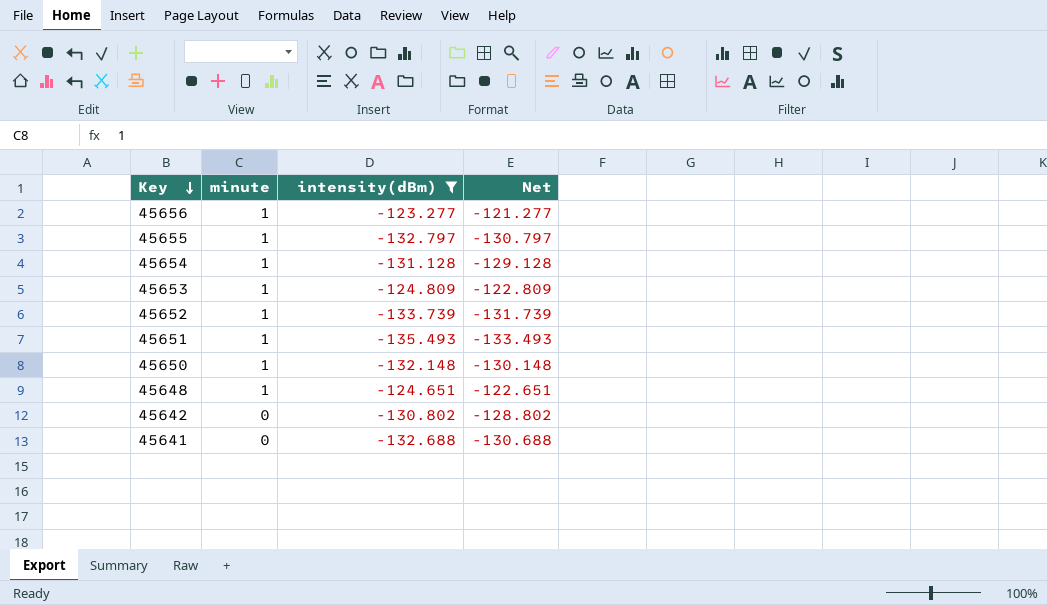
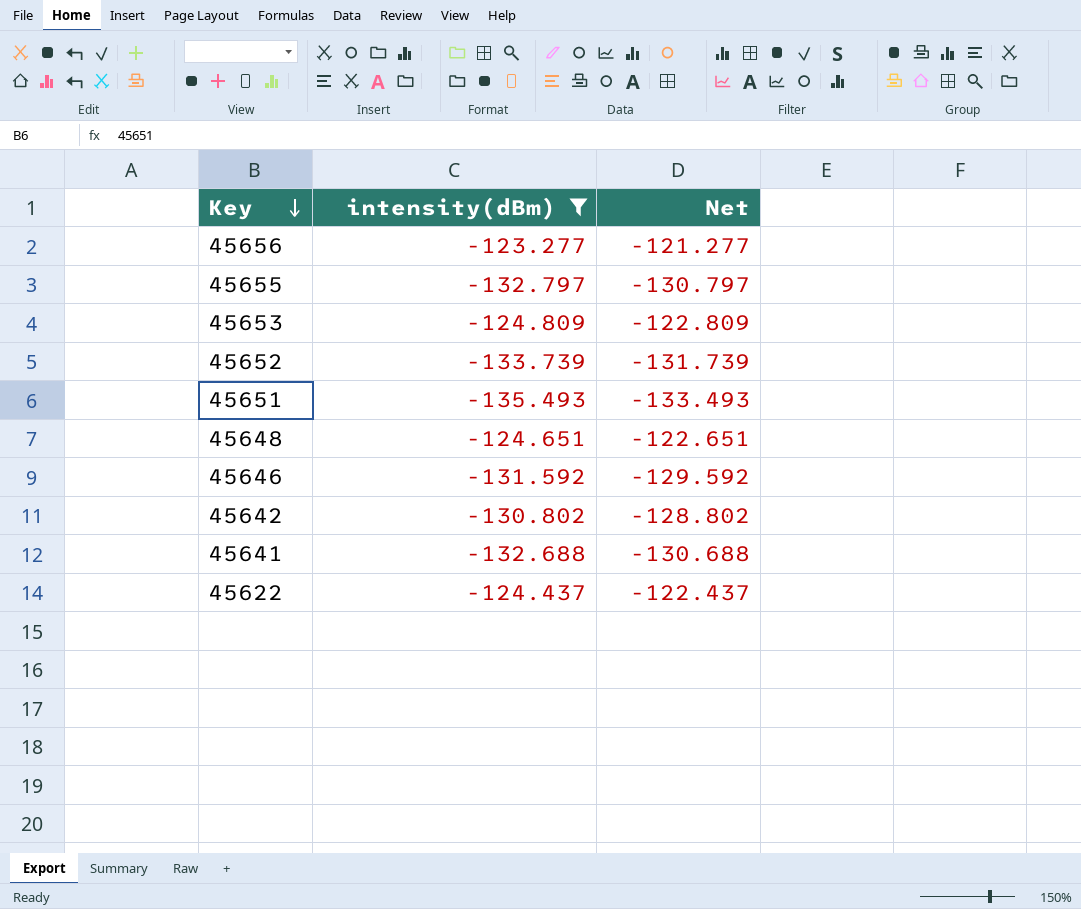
column minute | position: 2 -> none
row 45654: 1 | -131.128 | -129.128 -> none
row 45650: 1 | -132.148 | -130.148 -> none
row 45646: none -> -131.592 | -129.592
row 45622: none -> -124.437 | -122.437

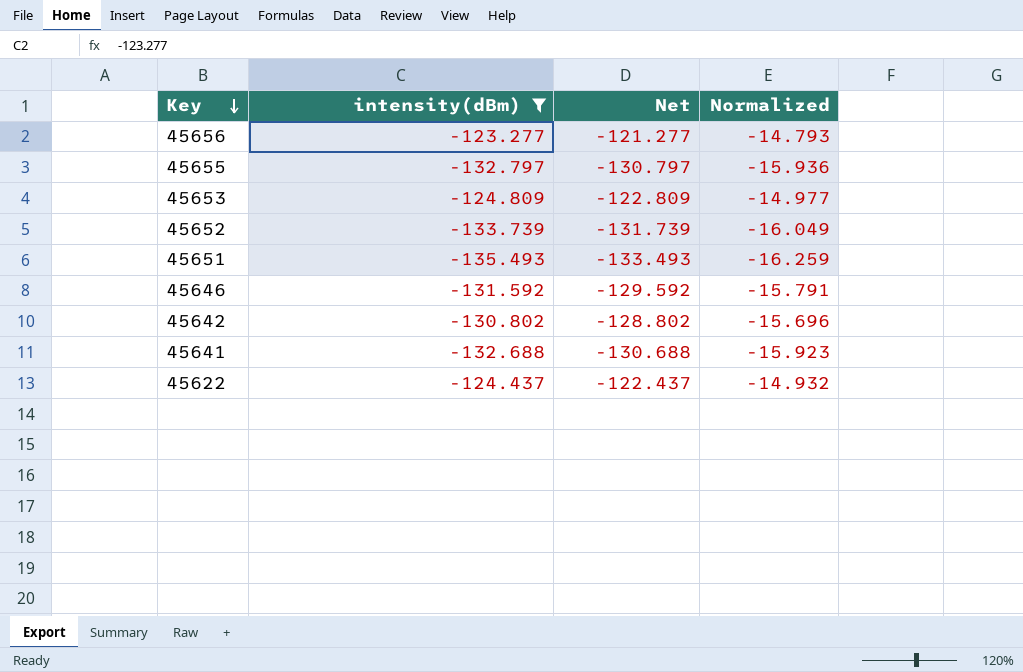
column Normalized | formula: none -> [intensity(dBm)] * 0.12
row 45648: -124.651 | -122.651 -> none

